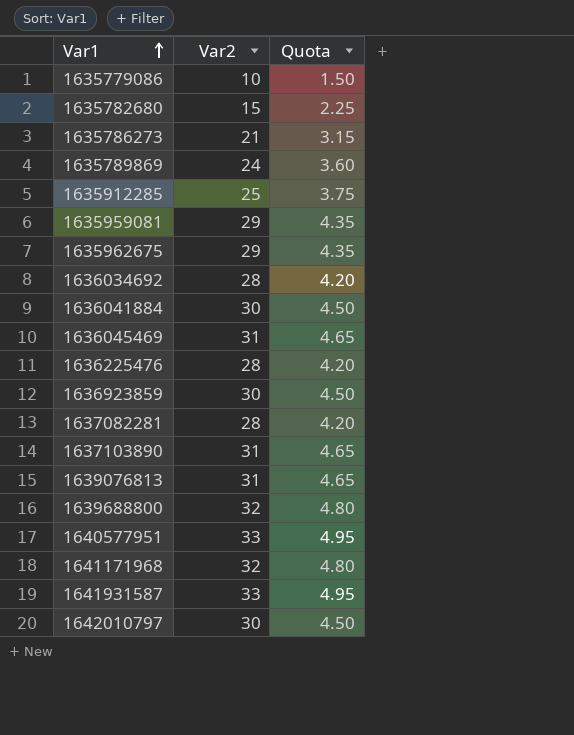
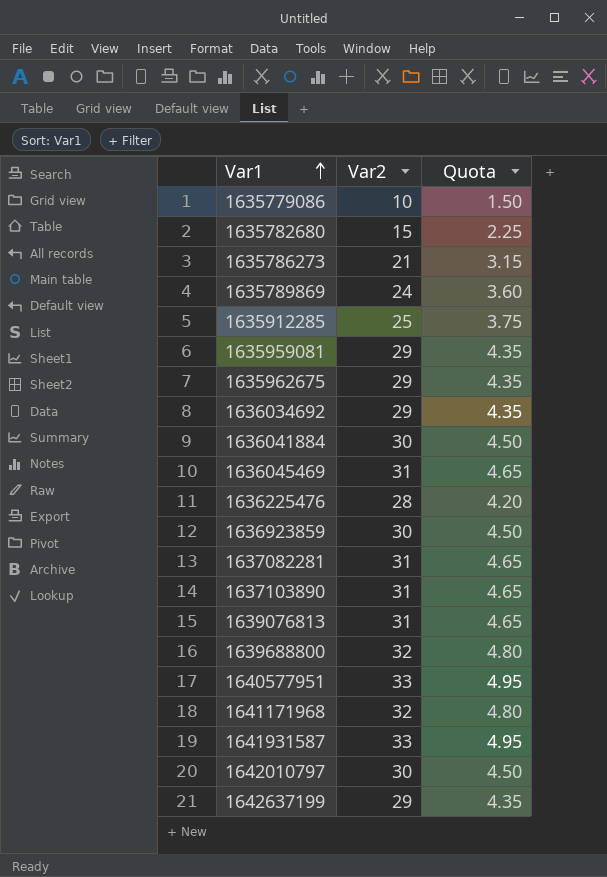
1636034692 | Var2: 28 -> 29
1636034692 | Quota: 4.20 -> 4.35
1637082281 | Var2: 28 -> 31
1637082281 | Quota: 4.20 -> 4.65
row 1642637199: none -> 29 | 4.35

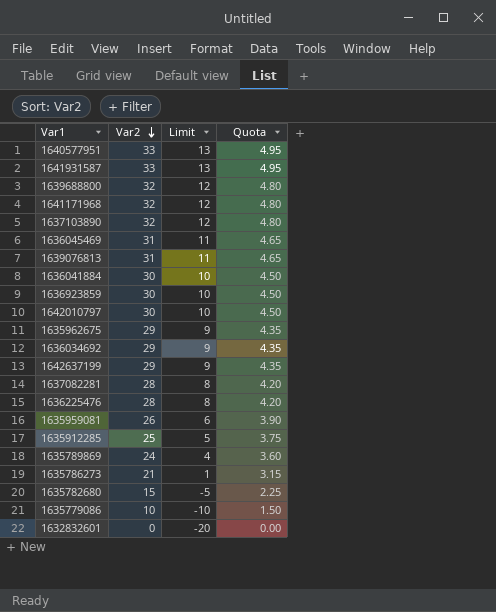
row order: Var1 ascending -> Var2 descending
column Limit | formula: none -> [Var2] - 20
1637103890 | Var2: 31 -> 32
1637103890 | Quota: 4.65 -> 4.80
1637082281 | Var2: 31 -> 28
1637082281 | Quota: 4.65 -> 4.20
1635959081 | Var2: 29 -> 26
1635959081 | Quota: 4.35 -> 3.90
row 1632832601: none -> 0 | -20 | 0.00

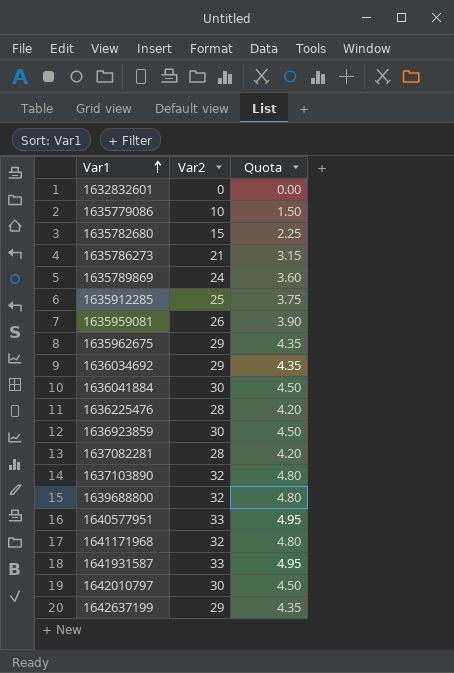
row order: Var2 descending -> Var1 ascending
column Limit | formula: [Var2] - 20 -> none
row 1636045469: 31 | 11 | 4.65 -> none
row 1639076813: 31 | 11 | 4.65 -> none

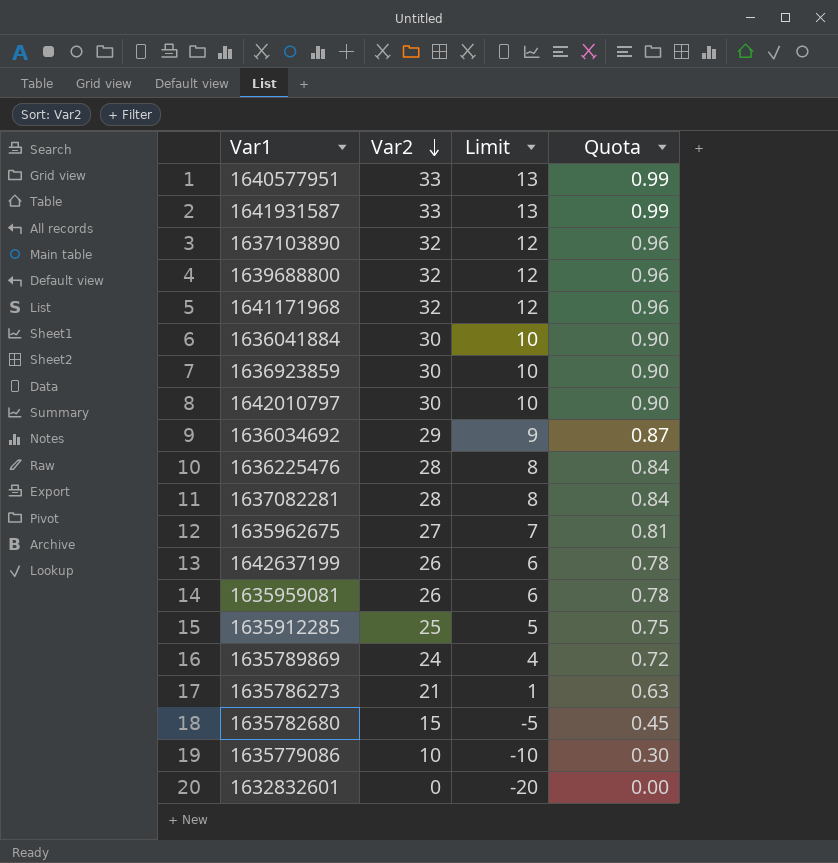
row order: Var1 ascending -> Var2 descending
column Limit | formula: none -> [Var2] - 20
column Quota | formula: [Var2] * 0.15 -> [Var2] * 0.03
1635962675 | Var2: 29 -> 27
1642637199 | Var2: 29 -> 26

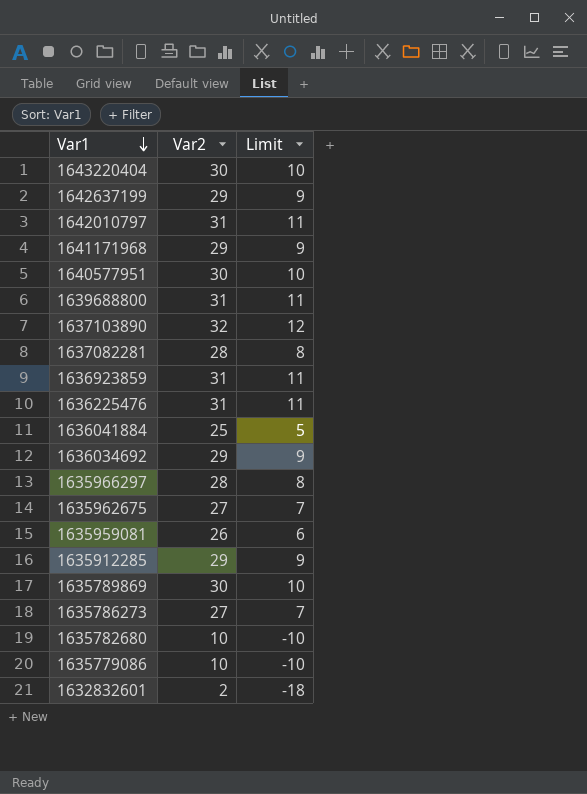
row order: Var2 descending -> Var1 descending
column Quota | formula: [Var2] * 0.03 -> none
row 1641931587: 33 | 13 | 0.99 -> none
row 1643220404: none -> 30 | 10
1642637199 | Var2: 26 -> 29
1642637199 | Limit: 6 -> 9
1642010797 | Var2: 30 -> 31
1642010797 | Limit: 10 -> 11
1641171968 | Var2: 32 -> 29
1641171968 | Limit: 12 -> 9
1640577951 | Var2: 33 -> 30
1640577951 | Limit: 13 -> 10
1639688800 | Var2: 32 -> 31
1639688800 | Limit: 12 -> 11
1636923859 | Var2: 30 -> 31
1636923859 | Limit: 10 -> 11
1636225476 | Var2: 28 -> 31
1636225476 | Limit: 8 -> 11
1636041884 | Var2: 30 -> 25
1636041884 | Limit: 10 -> 5
row 1635966297: none -> 28 | 8
1635912285 | Var2: 25 -> 29
1635912285 | Limit: 5 -> 9
1635789869 | Var2: 24 -> 30
1635789869 | Limit: 4 -> 10
1635786273 | Var2: 21 -> 27
1635786273 | Limit: 1 -> 7
1635782680 | Var2: 15 -> 10
1635782680 | Limit: -5 -> -10
1632832601 | Var2: 0 -> 2
1632832601 | Limit: -20 -> -18

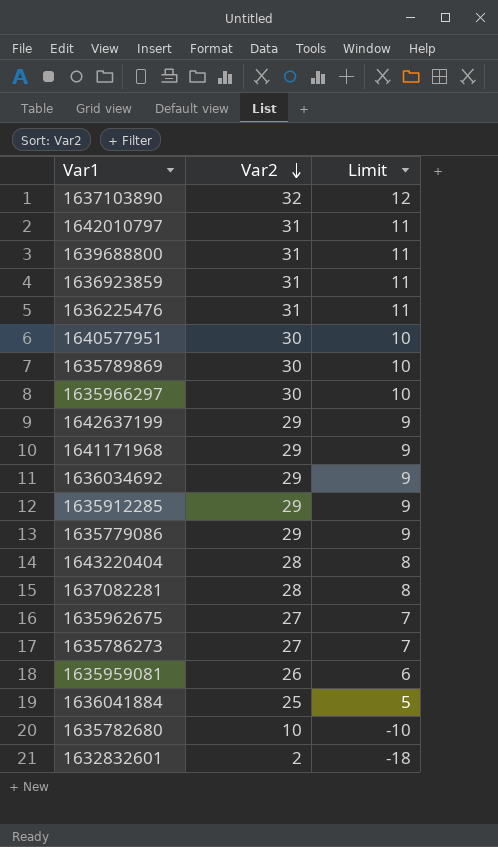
row order: Var1 descending -> Var2 descending
1635966297 | Var2: 28 -> 30
1635966297 | Limit: 8 -> 10
1635779086 | Var2: 10 -> 29
1635779086 | Limit: -10 -> 9
1643220404 | Var2: 30 -> 28
1643220404 | Limit: 10 -> 8

